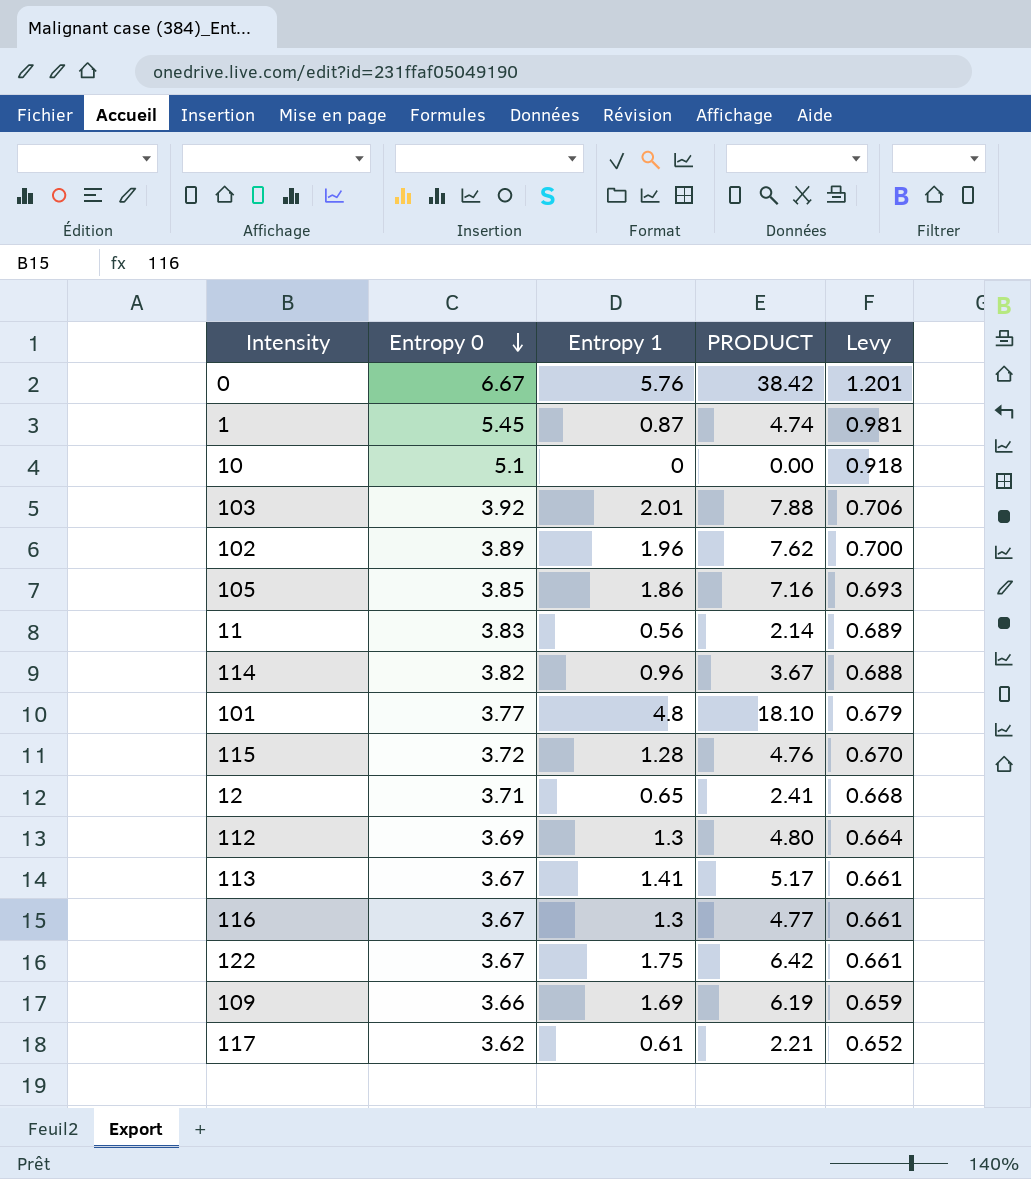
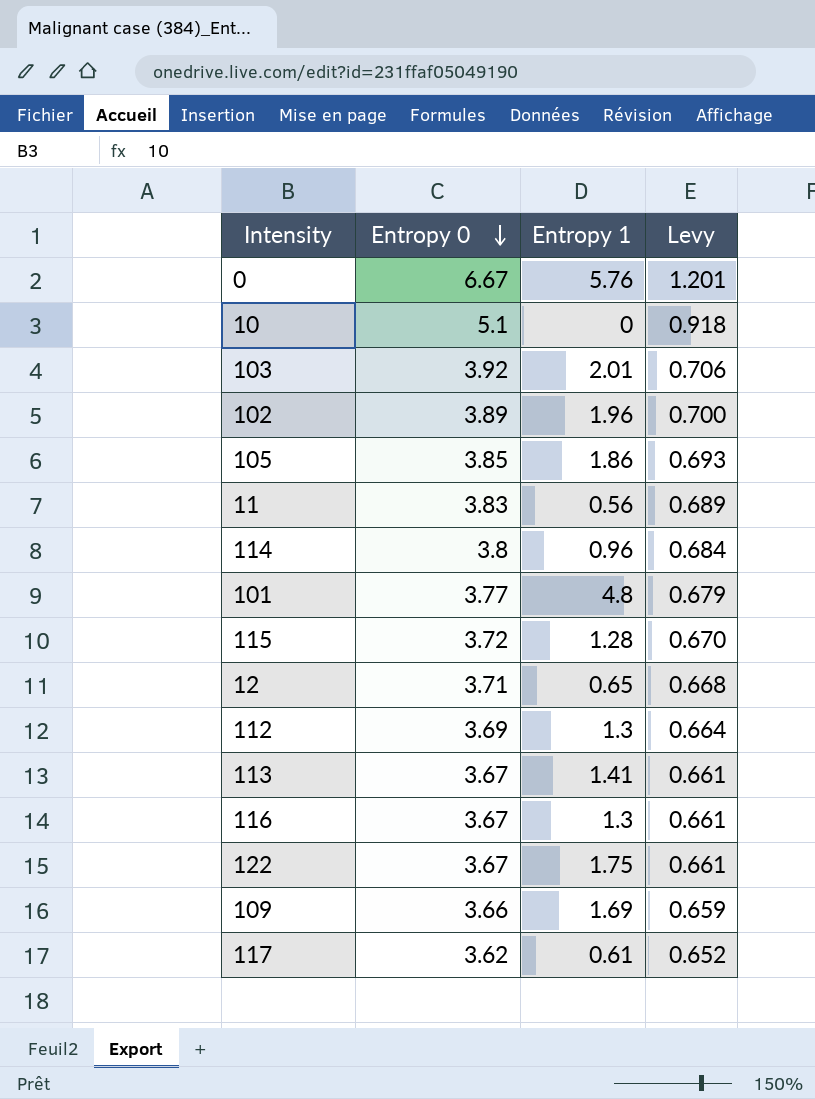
column PRODUCT | formula: [Entropy 0] * [Entropy 1] -> none
row 1: 5.45 | 0.87 | 4.74 | 0.981 -> none
114 | Entropy 0: 3.82 -> 3.8
114 | Levy: 0.688 -> 0.684

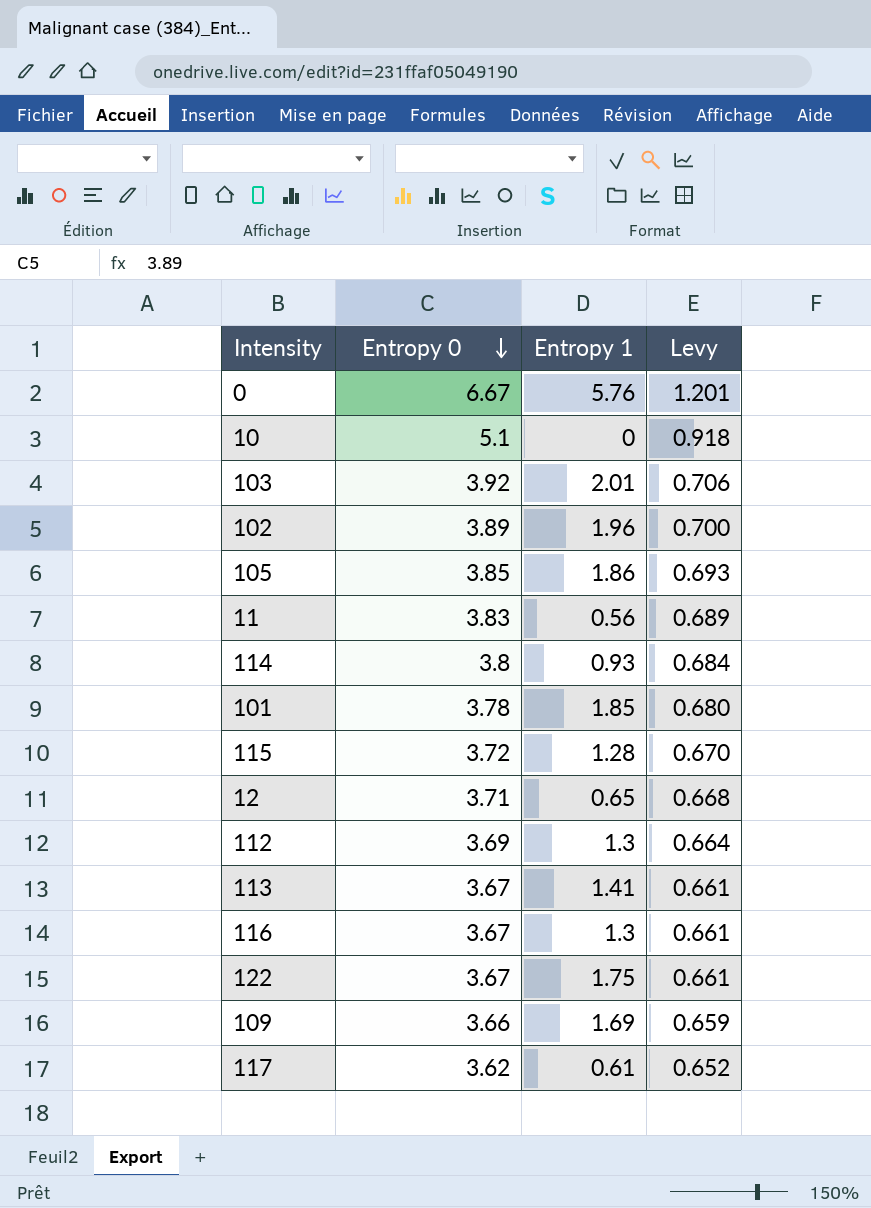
114 | Entropy 1: 0.96 -> 0.93
101 | Entropy 0: 3.77 -> 3.78
101 | Entropy 1: 4.8 -> 1.85
101 | Levy: 0.679 -> 0.680

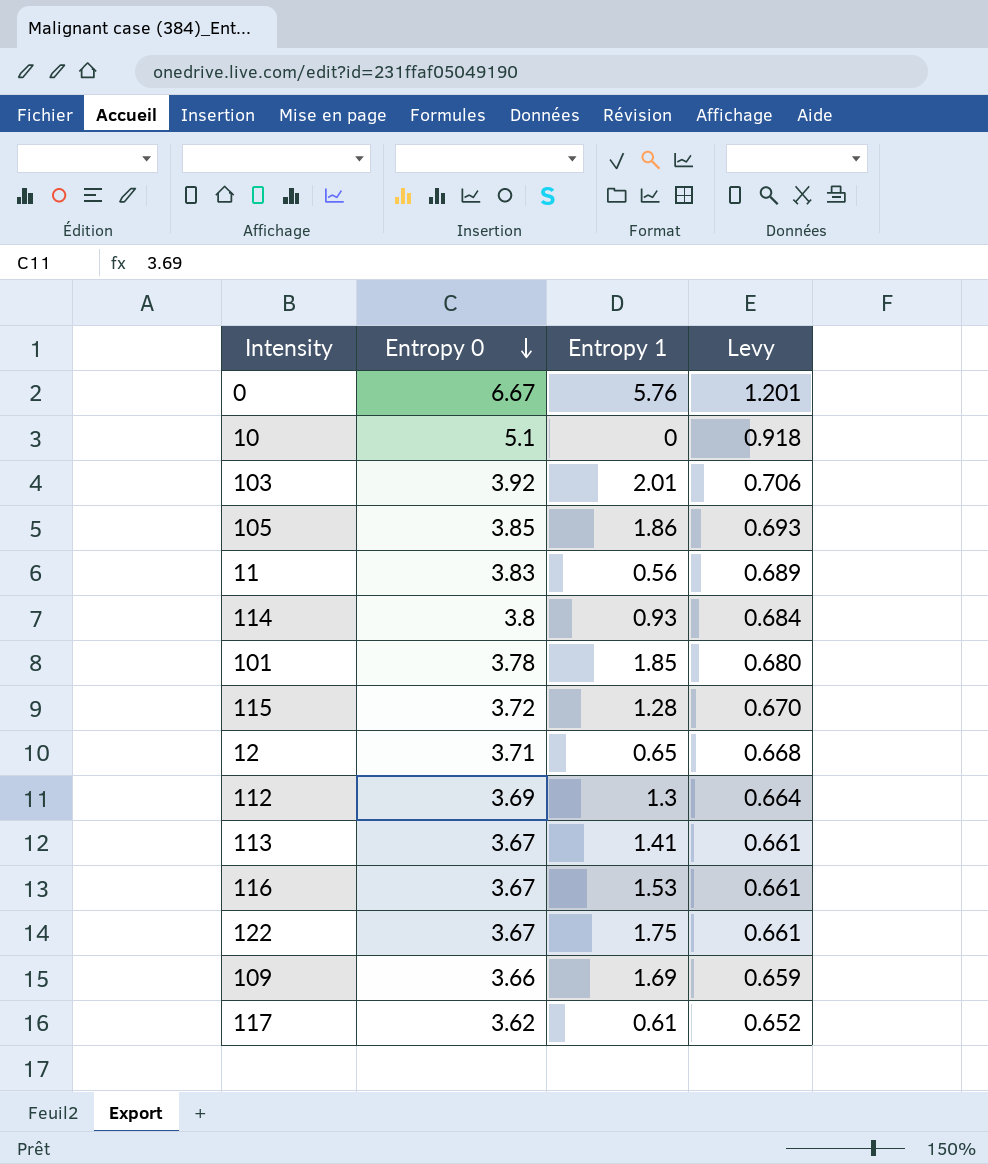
row 102: 3.89 | 1.96 | 0.700 -> none
116 | Entropy 1: 1.3 -> 1.53

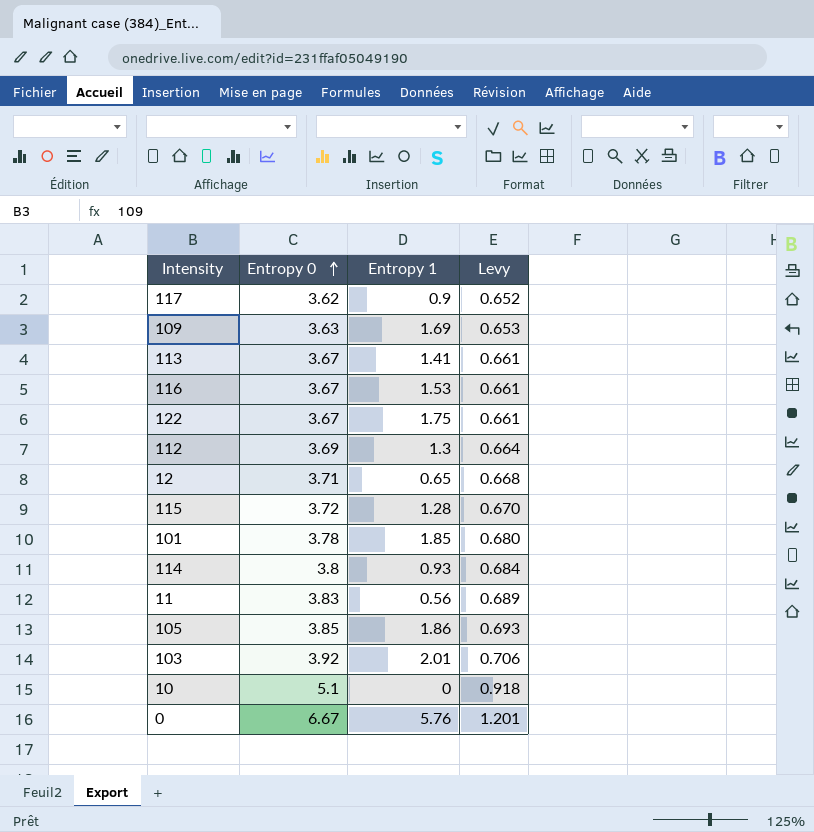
row order: Entropy 0 descending -> Entropy 0 ascending
117 | Entropy 1: 0.61 -> 0.9
109 | Entropy 0: 3.66 -> 3.63
109 | Levy: 0.659 -> 0.653

